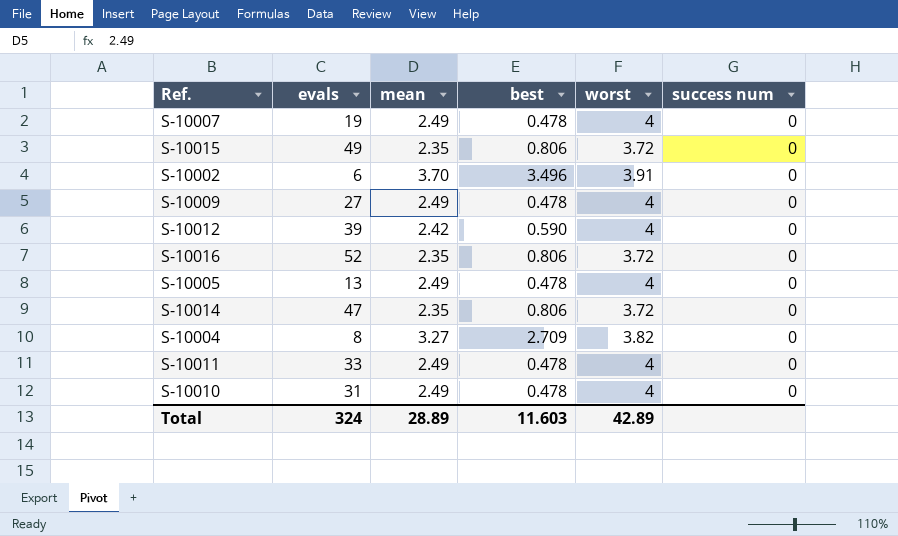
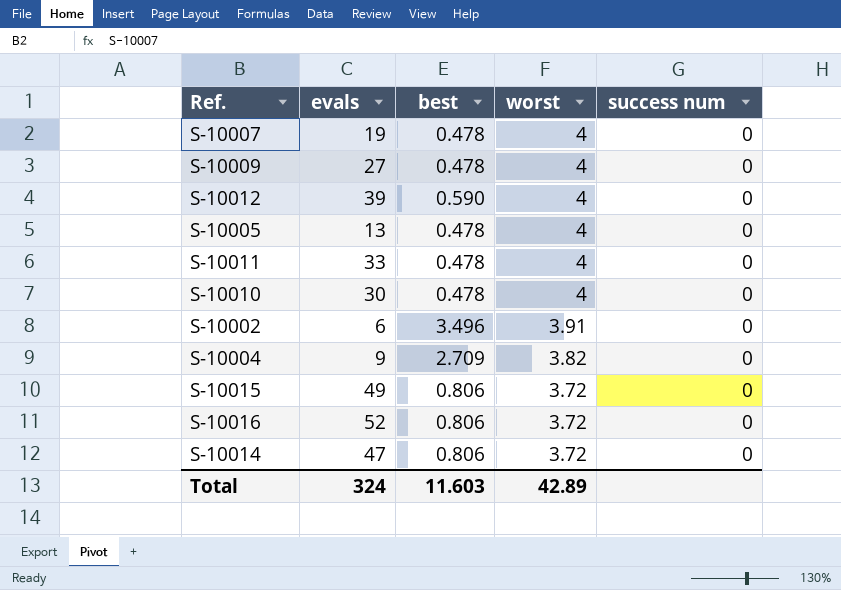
row order: none -> worst descending
column mean | position: 3 -> none
S-10010 | evals: 31 -> 30
S-10004 | evals: 8 -> 9

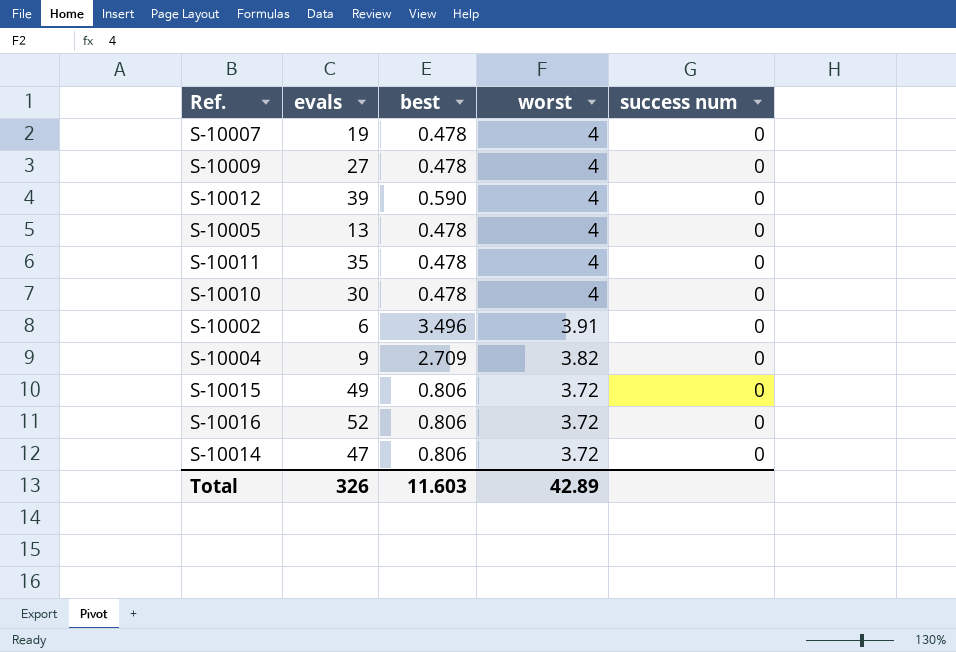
S-10011 | evals: 33 -> 35
Total | evals: 324 -> 326

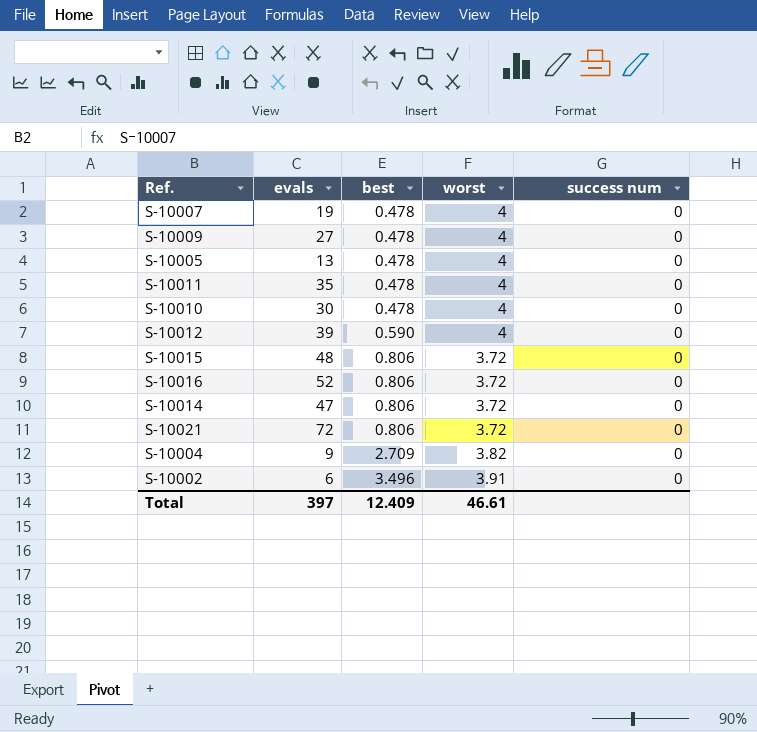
row order: worst descending -> best ascending
S-10015 | evals: 49 -> 48
row S-10021: none -> 72 | 0.806 | 3.72 | 0
Total | evals: 326 -> 397
Total | best: 11.603 -> 12.409
Total | worst: 42.89 -> 46.61

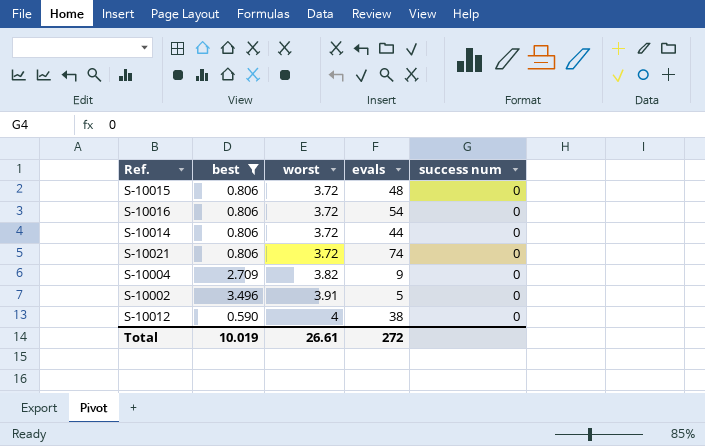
filter: none -> best != 0.478
row order: best ascending -> worst ascending
column evals | position: 2 -> 4
S-10016 | evals: 52 -> 54
S-10014 | evals: 47 -> 44
S-10021 | evals: 72 -> 74
S-10002 | evals: 6 -> 5
S-10012 | evals: 39 -> 38
Total | best: 12.409 -> 10.019
Total | worst: 46.61 -> 26.61
Total | evals: 397 -> 272

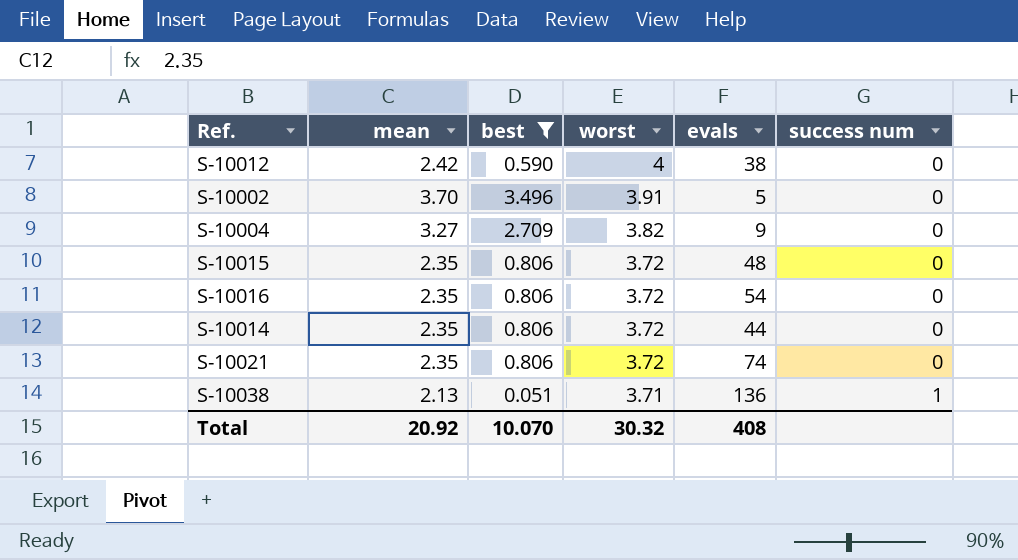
row order: worst ascending -> worst descending
column mean | position: none -> 2
row S-10038: none -> 2.13 | 0.051 | 3.71 | 136 | 1
Total | best: 10.019 -> 10.070
Total | worst: 26.61 -> 30.32
Total | evals: 272 -> 408

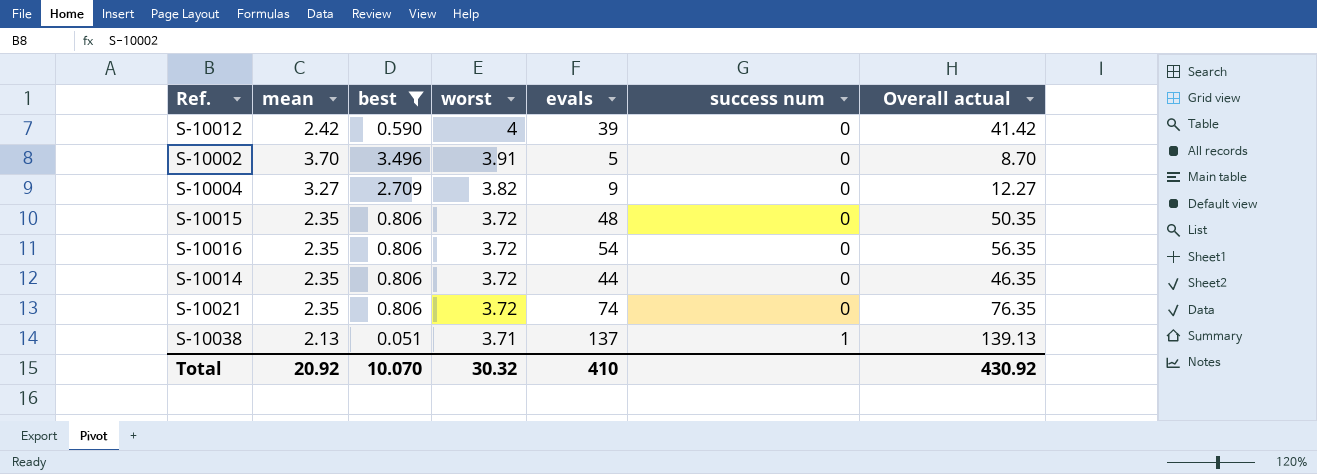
column Overall actual | formula: none -> [mean] + [evals]
S-10012 | evals: 38 -> 39
S-10038 | evals: 136 -> 137
Total | evals: 408 -> 410

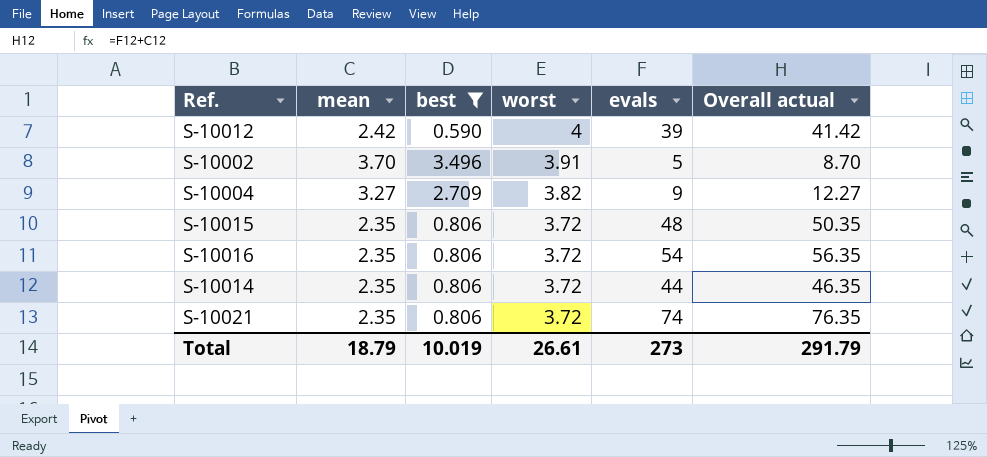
column success num | position: 6 -> none
row S-10038: 2.13 | 0.051 | 3.71 | 137 | 1 | 139.13 -> none
Total | mean: 20.92 -> 18.79
Total | best: 10.070 -> 10.019
Total | worst: 30.32 -> 26.61
Total | evals: 410 -> 273
Total | Overall actual: 430.92 -> 291.79

